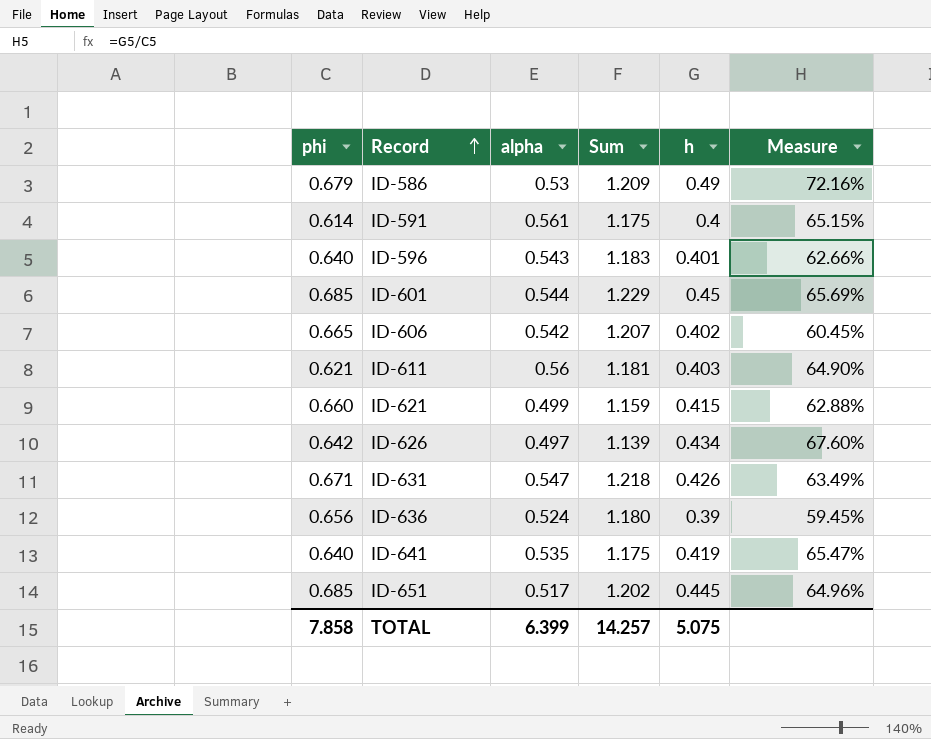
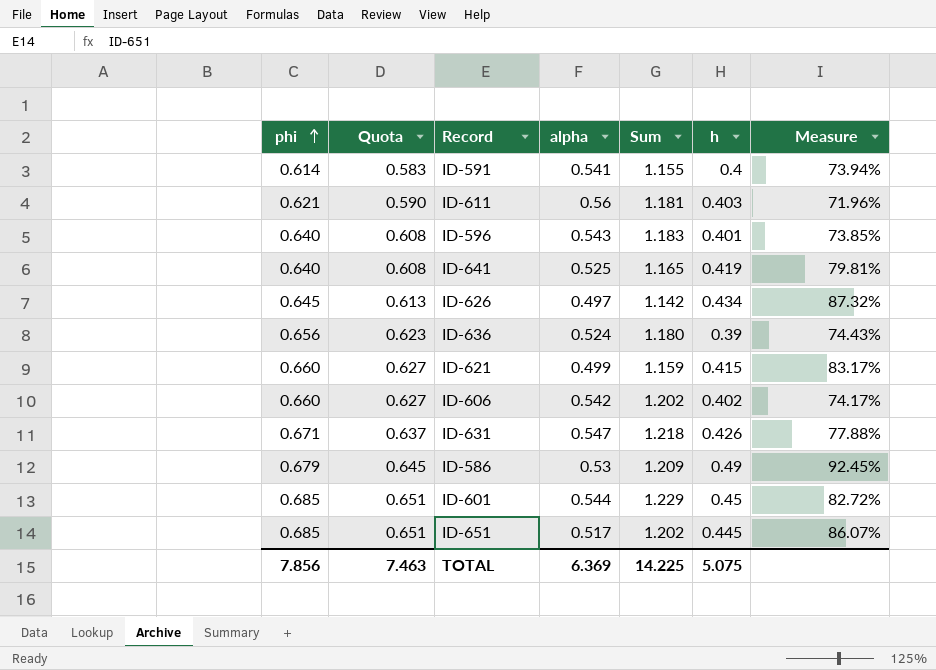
row order: Record ascending -> phi ascending
column Quota | formula: none -> [phi] * 0.95
column Measure | formula: [h] / [phi] -> [h] / [alpha]
ID-591 | alpha: 0.561 -> 0.541
ID-591 | Sum: 1.175 -> 1.155
ID-641 | alpha: 0.535 -> 0.525
ID-641 | Sum: 1.175 -> 1.165
ID-626 | phi: 0.642 -> 0.645
ID-626 | Sum: 1.139 -> 1.142
ID-606 | phi: 0.665 -> 0.660
ID-606 | Sum: 1.207 -> 1.202
TOTAL | phi: 7.858 -> 7.856
TOTAL | alpha: 6.399 -> 6.369
TOTAL | Sum: 14.257 -> 14.225

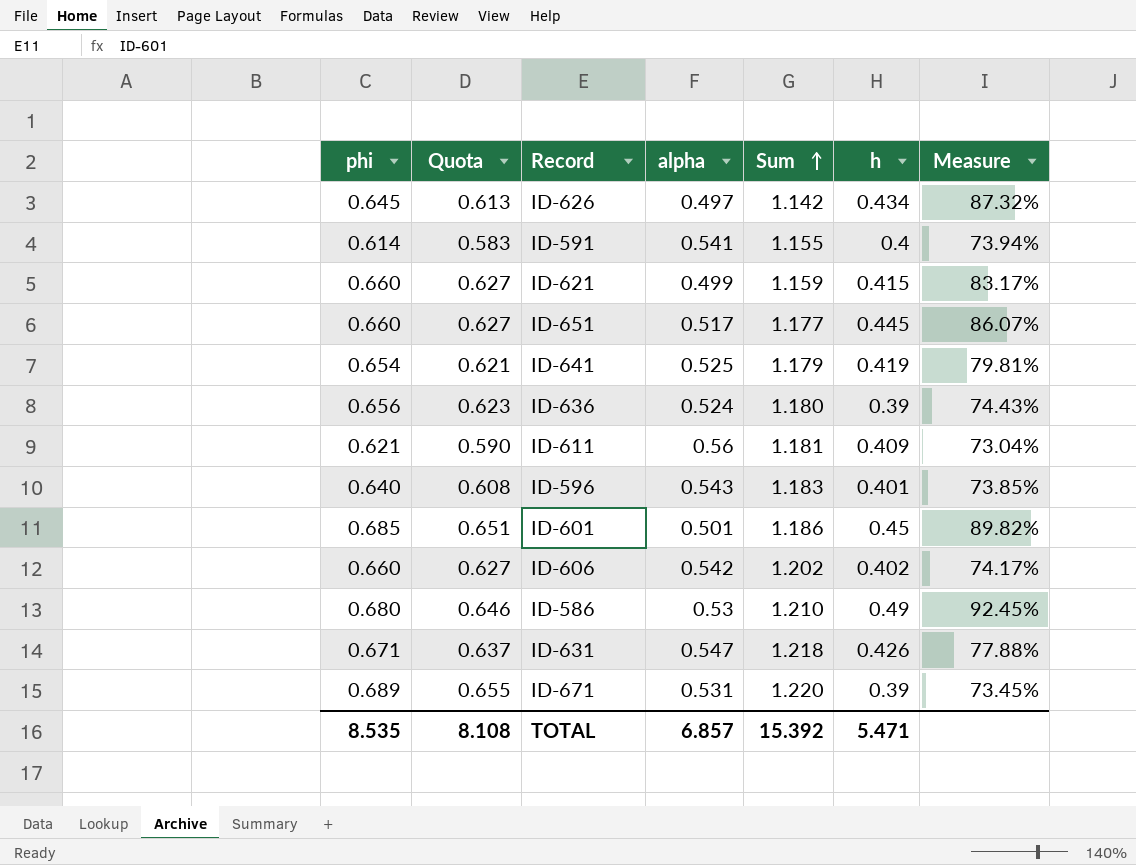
row order: phi ascending -> Sum ascending
ID-651 | phi: 0.685 -> 0.660
ID-651 | Quota: 0.651 -> 0.627
ID-651 | Sum: 1.202 -> 1.177
ID-641 | phi: 0.640 -> 0.654
ID-641 | Quota: 0.608 -> 0.621
ID-641 | Sum: 1.165 -> 1.179
ID-611 | h: 0.403 -> 0.409
ID-611 | Measure: 71.96% -> 73.04%
ID-601 | alpha: 0.544 -> 0.501
ID-601 | Sum: 1.229 -> 1.186
ID-601 | Measure: 82.72% -> 89.82%
ID-586 | phi: 0.679 -> 0.680
ID-586 | Quota: 0.645 -> 0.646
ID-586 | Sum: 1.209 -> 1.210
row ID-671: none -> 0.689 | 0.655 | 0.531 | 1.220 | 0.39 | 73.45%
TOTAL | phi: 7.856 -> 8.535
TOTAL | Quota: 7.463 -> 8.108
TOTAL | alpha: 6.369 -> 6.857
TOTAL | Sum: 14.225 -> 15.392
TOTAL | h: 5.075 -> 5.471

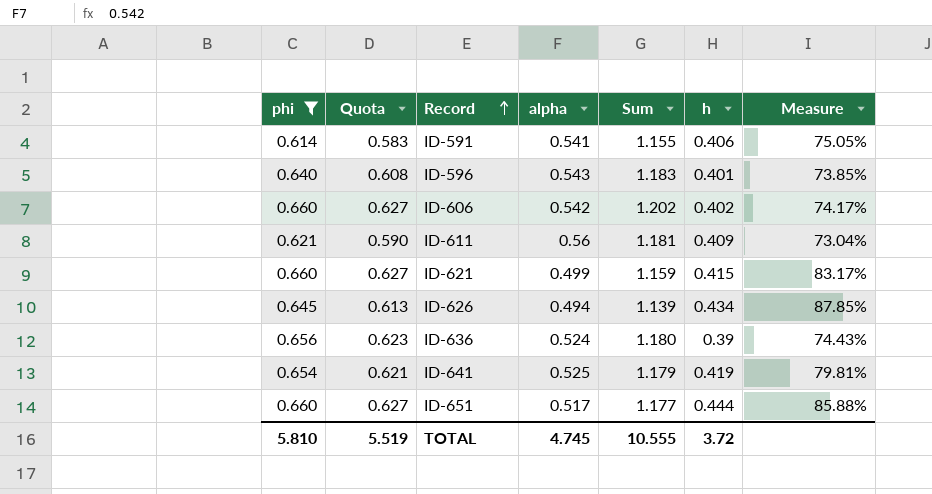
filter: none -> phi <= 0.660
row order: Sum ascending -> Record ascending
ID-591 | h: 0.4 -> 0.406
ID-591 | Measure: 73.94% -> 75.05%
ID-626 | alpha: 0.497 -> 0.494
ID-626 | Sum: 1.142 -> 1.139
ID-626 | Measure: 87.32% -> 87.85%
ID-651 | h: 0.445 -> 0.444
ID-651 | Measure: 86.07% -> 85.88%
TOTAL | phi: 8.535 -> 5.810
TOTAL | Quota: 8.108 -> 5.519
TOTAL | alpha: 6.857 -> 4.745
TOTAL | Sum: 15.392 -> 10.555
TOTAL | h: 5.471 -> 3.72

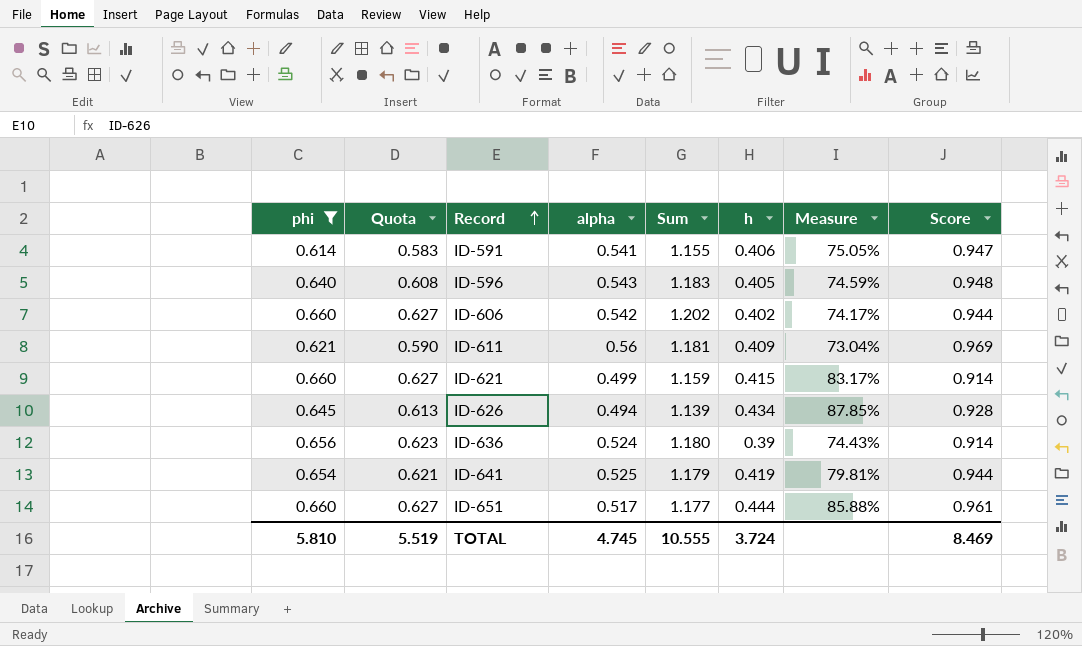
column Score | formula: none -> [alpha] + [h]
ID-596 | h: 0.401 -> 0.405
ID-596 | Measure: 73.85% -> 74.59%
TOTAL | h: 3.72 -> 3.724

